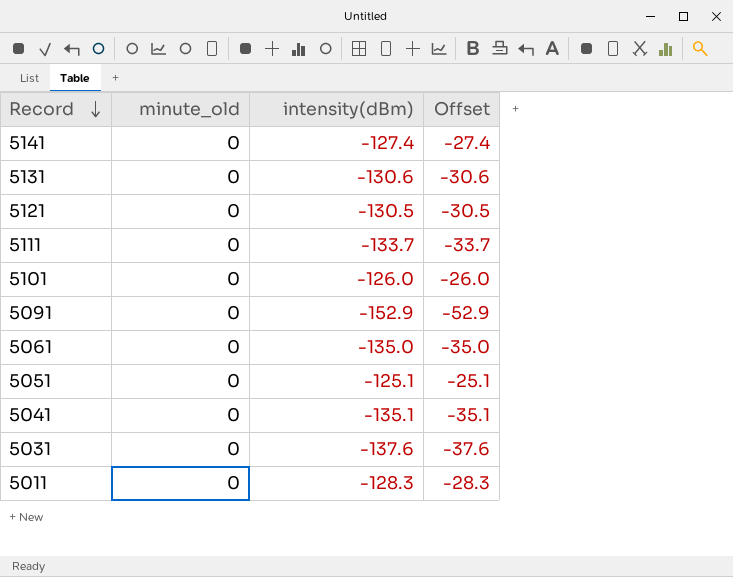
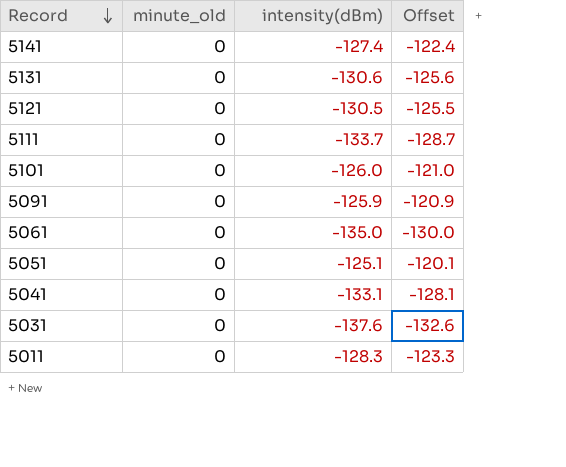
column Offset | formula: [intensity(dBm)] + 100 -> [intensity(dBm)] + 5
5091 | intensity(dBm): -152.9 -> -125.9
5041 | intensity(dBm): -135.1 -> -133.1

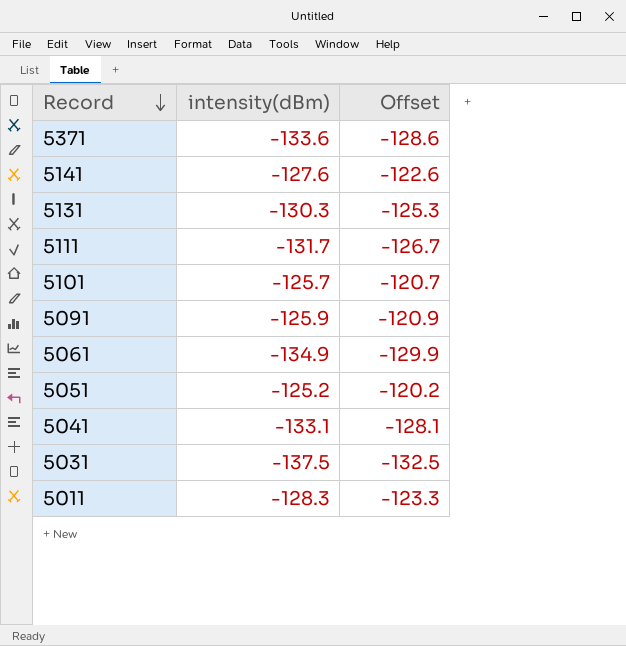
column minute_old | position: 2 -> none
row 5121: 0 | -130.5 | -125.5 -> none
row 5371: none -> -133.6 | -128.6
5141 | intensity(dBm): -127.4 -> -127.6
5141 | Offset: -122.4 -> -122.6
5131 | intensity(dBm): -130.6 -> -130.3
5131 | Offset: -125.6 -> -125.3
5111 | intensity(dBm): -133.7 -> -131.7
5111 | Offset: -128.7 -> -126.7
5101 | intensity(dBm): -126.0 -> -125.7
5101 | Offset: -121.0 -> -120.7
5061 | intensity(dBm): -135.0 -> -134.9
5061 | Offset: -130.0 -> -129.9
5051 | intensity(dBm): -125.1 -> -125.2
5051 | Offset: -120.1 -> -120.2
5031 | intensity(dBm): -137.6 -> -137.5
5031 | Offset: -132.6 -> -132.5

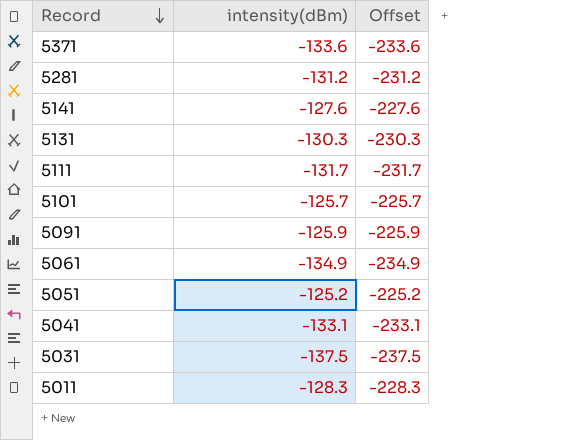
column Offset | formula: [intensity(dBm)] + 5 -> [intensity(dBm)] - 100
row 5281: none -> -131.2 | -231.2

